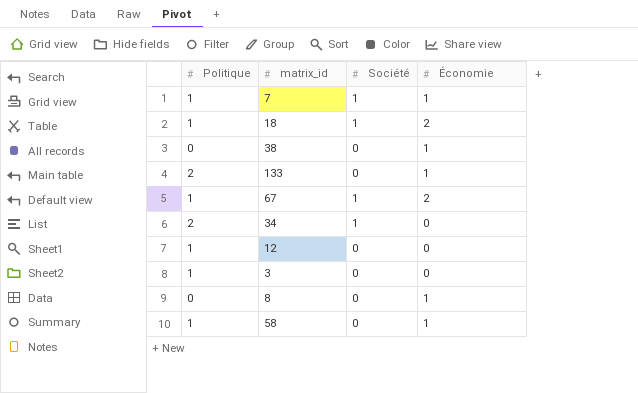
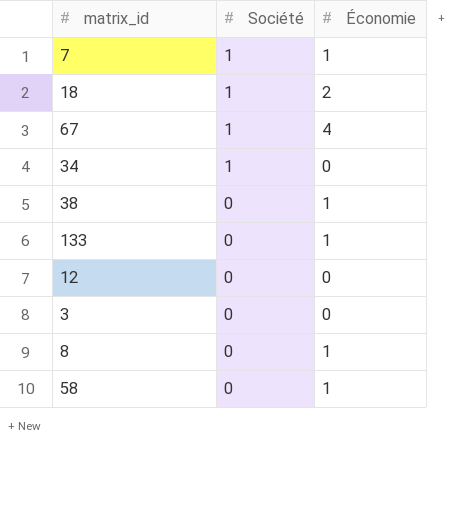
row order: none -> Société descending
column Politique | position: 1 -> none
67 | Économie: 2 -> 4

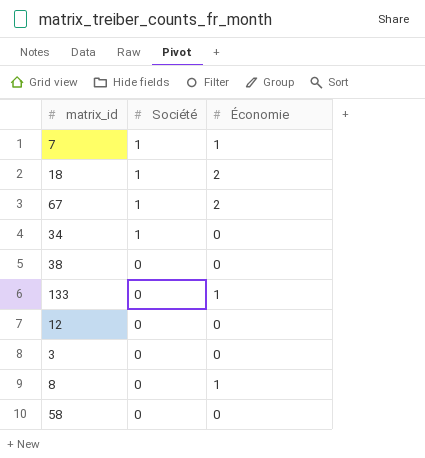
67 | Économie: 4 -> 2
38 | Économie: 1 -> 0
58 | Économie: 1 -> 0

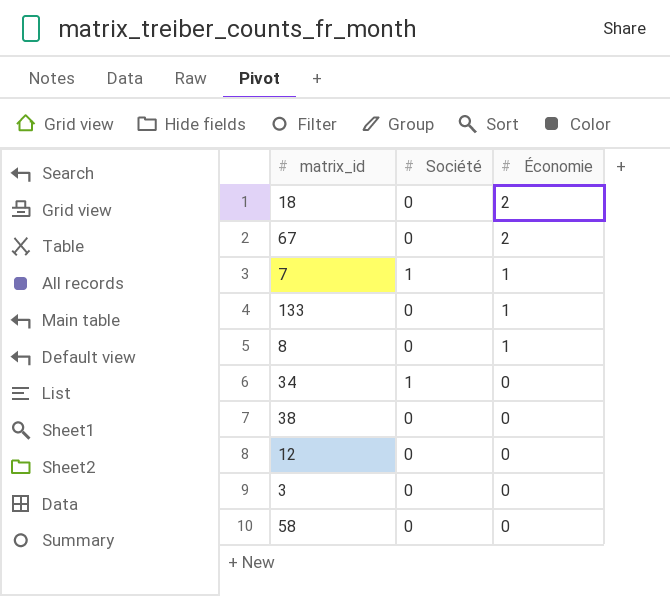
row order: Société descending -> Économie descending
18 | Société: 1 -> 0
67 | Société: 1 -> 0

